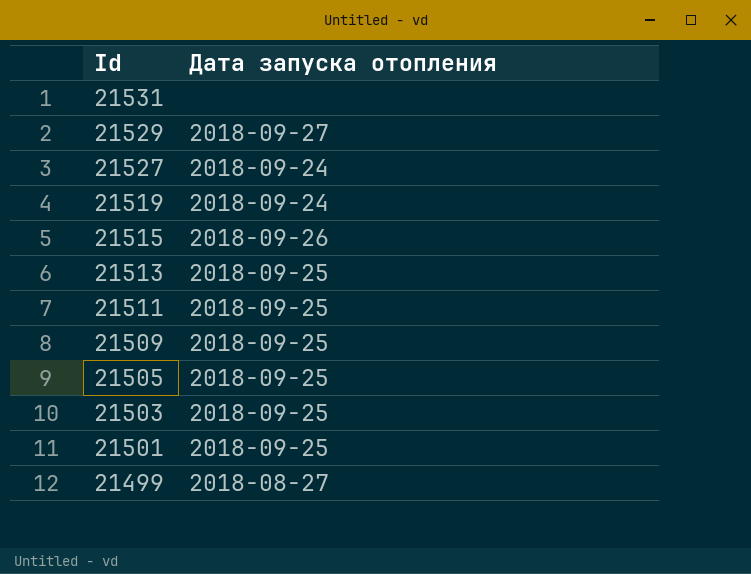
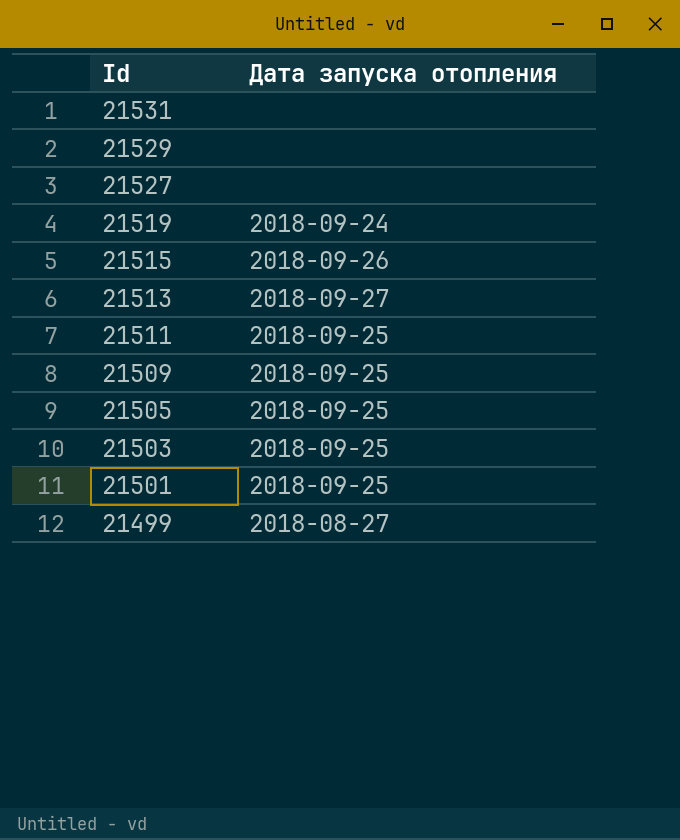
21529 | Дата запуска отопления: 2018-09-27 -> none
21527 | Дата запуска отопления: 2018-09-24 -> none
21513 | Дата запуска отопления: 2018-09-25 -> 2018-09-27

